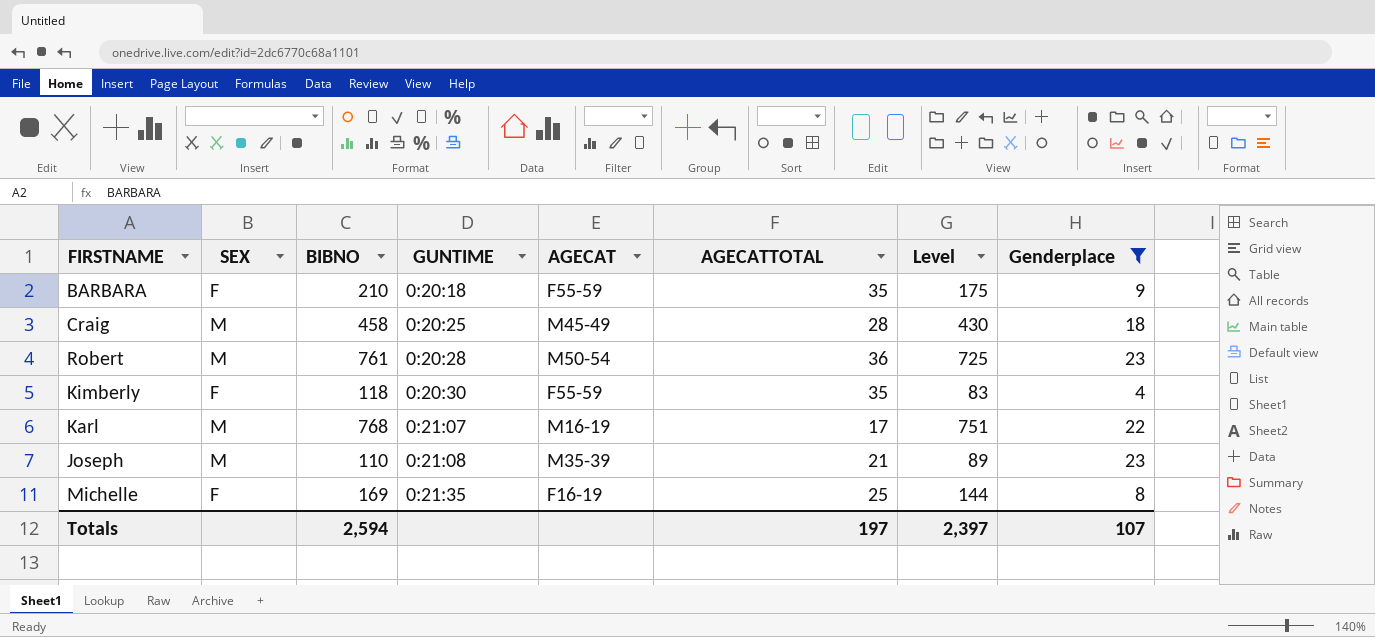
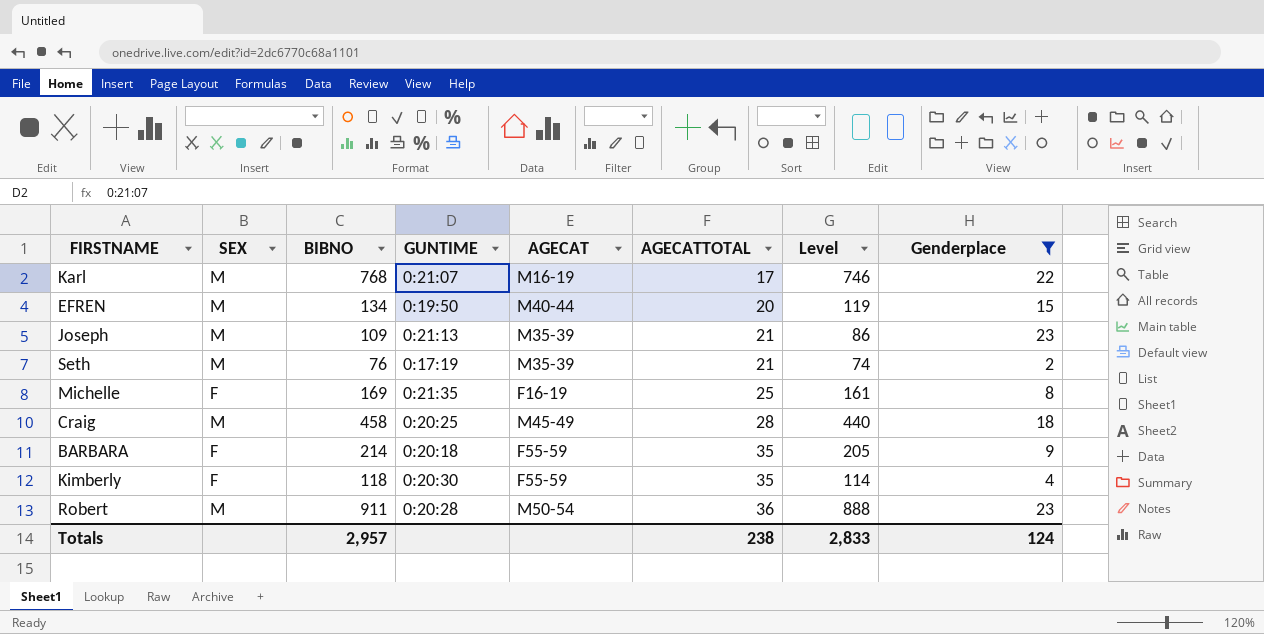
row order: GUNTIME ascending -> AGECATTOTAL ascending
column Level | formula: [BIBNO] - [AGECATTOTAL] -> [BIBNO] - [Genderplace]
row EFREN: none -> M | 134 | 0:19:50 | M40-44 | 20 | 119 | 15
Joseph | BIBNO: 110 -> 109
Joseph | GUNTIME: 0:21:08 -> 0:21:13
row Seth: none -> M | 76 | 0:17:19 | M35-39 | 21 | 74 | 2
BARBARA | BIBNO: 210 -> 214
Robert | BIBNO: 761 -> 911
Totals | BIBNO: 2,594 -> 2,957
Totals | AGECATTOTAL: 197 -> 238
Totals | Level: 2,397 -> 2,833
Totals | Genderplace: 107 -> 124

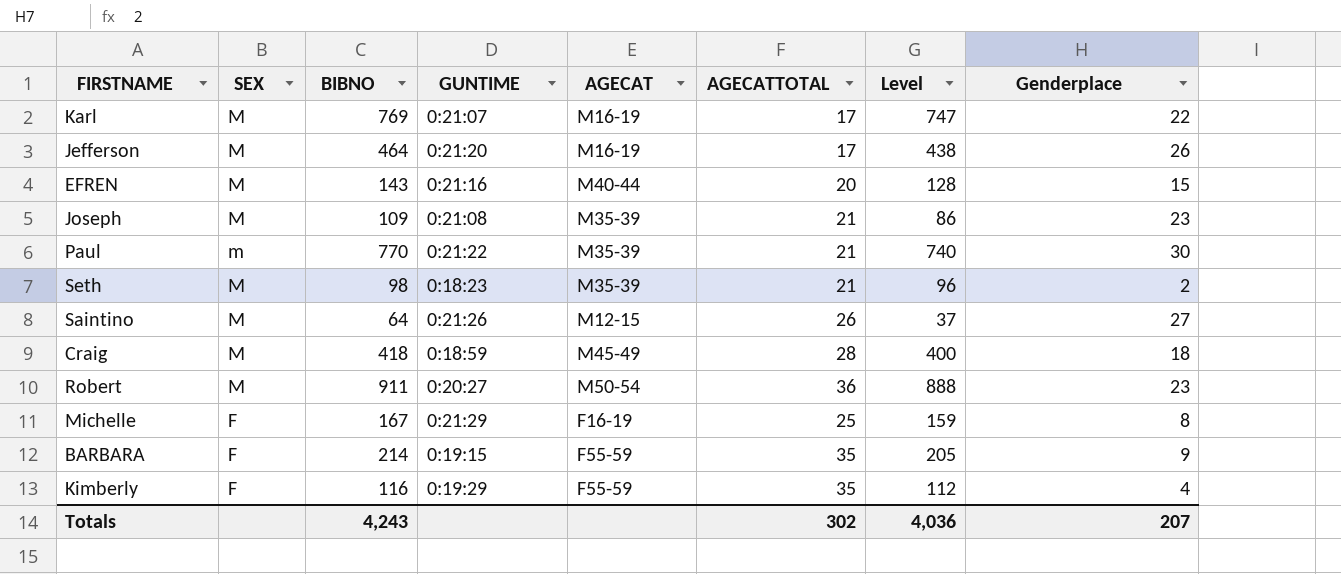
filter: Genderplace <= 23 -> none
row order: AGECATTOTAL ascending -> SEX descending
Karl | BIBNO: 768 -> 769
Karl | Level: 746 -> 747
EFREN | BIBNO: 134 -> 143
EFREN | GUNTIME: 0:19:50 -> 0:21:16
EFREN | Level: 119 -> 128
Joseph | GUNTIME: 0:21:13 -> 0:21:08
Seth | BIBNO: 76 -> 98
Seth | GUNTIME: 0:17:19 -> 0:18:23
Seth | Level: 74 -> 96
Craig | BIBNO: 458 -> 418
Craig | GUNTIME: 0:20:25 -> 0:18:59
Craig | Level: 440 -> 400
Robert | GUNTIME: 0:20:28 -> 0:20:27
Michelle | BIBNO: 169 -> 167
Michelle | GUNTIME: 0:21:35 -> 0:21:29
Michelle | Level: 161 -> 159
BARBARA | GUNTIME: 0:20:18 -> 0:19:15
Kimberly | BIBNO: 118 -> 116
Kimberly | GUNTIME: 0:20:30 -> 0:19:29
Kimberly | Level: 114 -> 112
Totals | BIBNO: 2,957 -> 4,243
Totals | AGECATTOTAL: 238 -> 302
Totals | Level: 2,833 -> 4,036
Totals | Genderplace: 124 -> 207

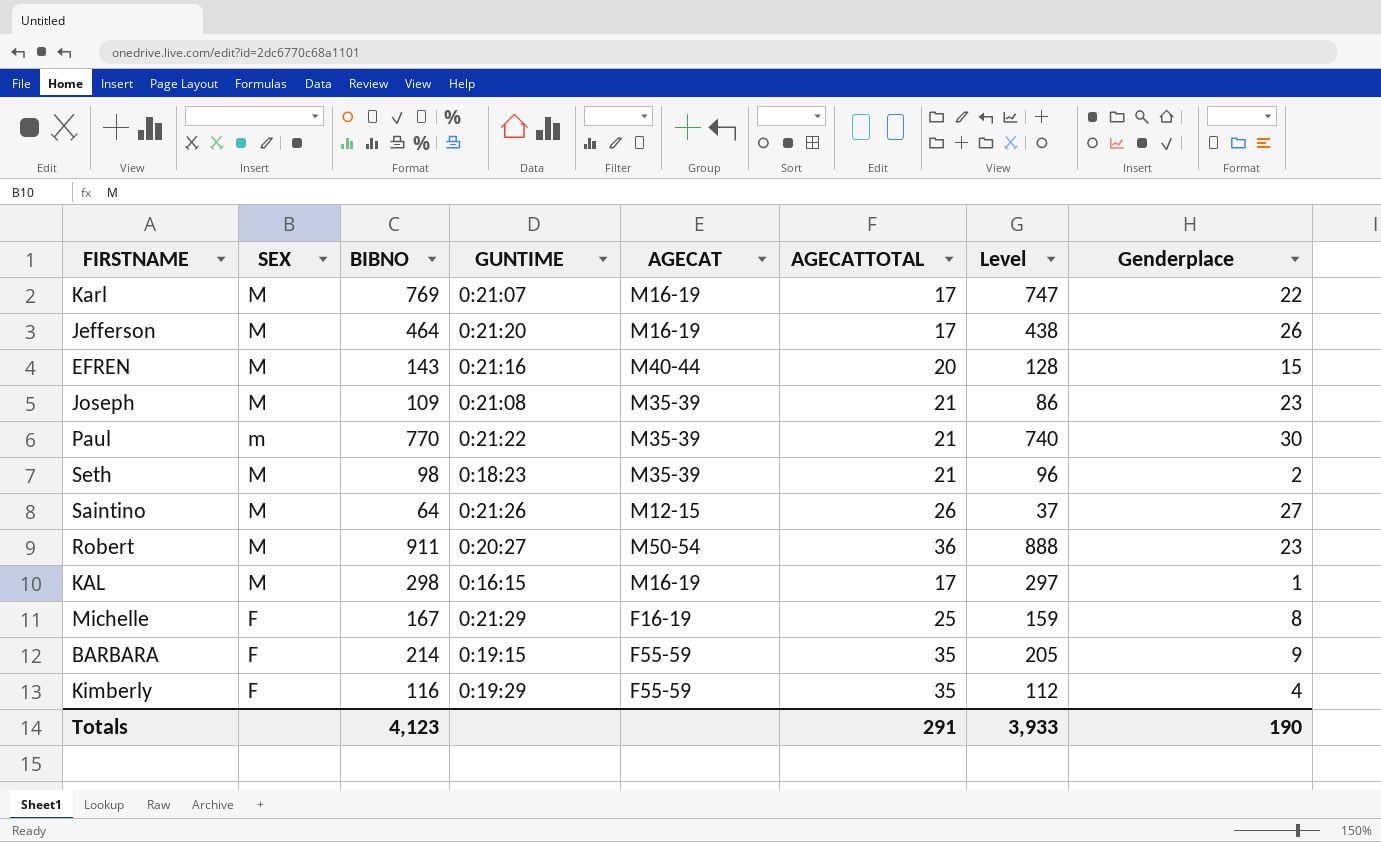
row Craig: M | 418 | 0:18:59 | M45-49 | 28 | 400 | 18 -> none
row KAL: none -> M | 298 | 0:16:15 | M16-19 | 17 | 297 | 1
Totals | BIBNO: 4,243 -> 4,123
Totals | AGECATTOTAL: 302 -> 291
Totals | Level: 4,036 -> 3,933
Totals | Genderplace: 207 -> 190

